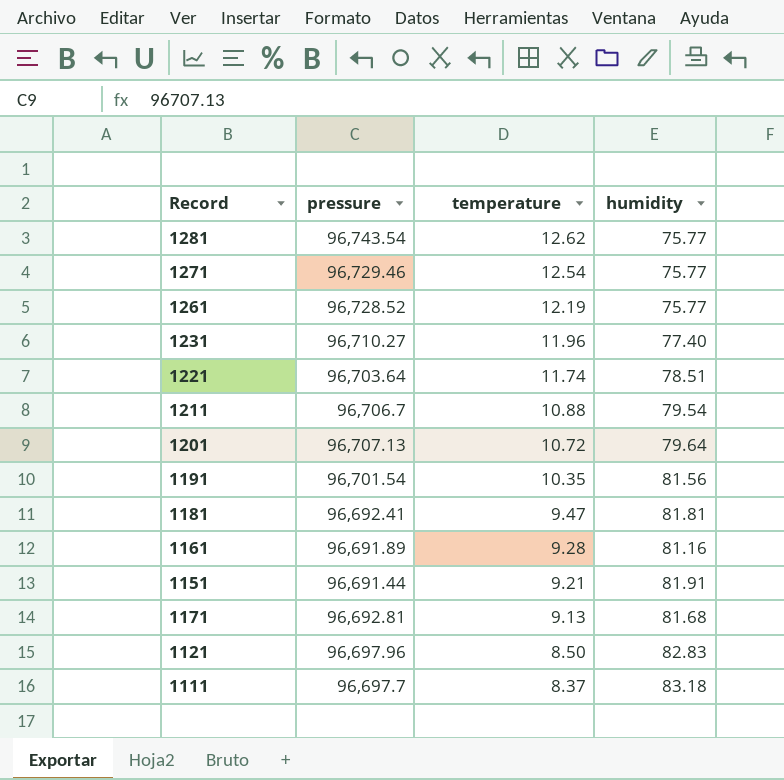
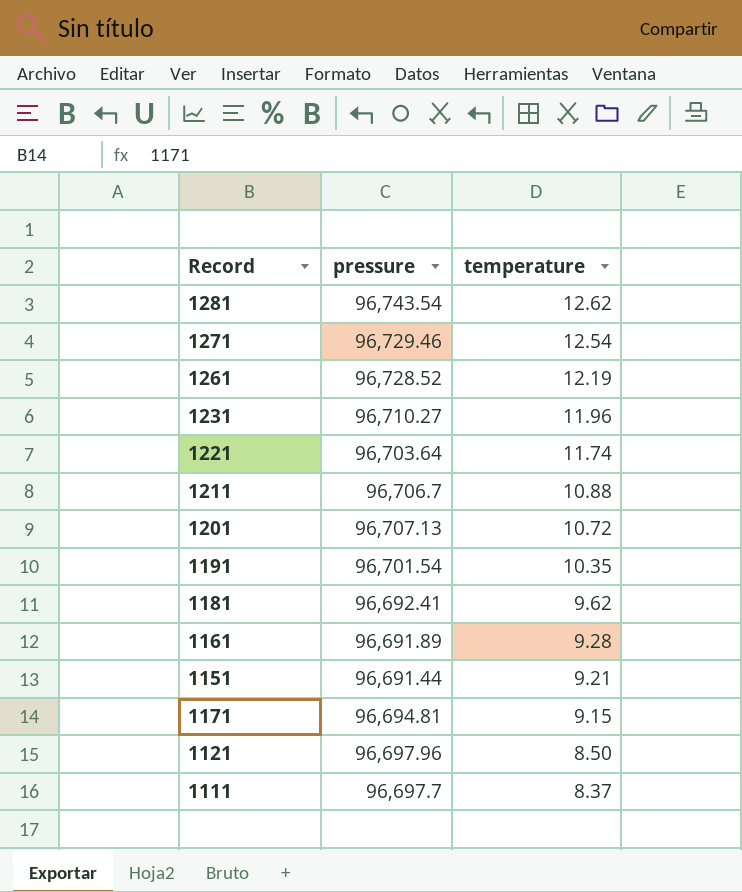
column humidity | position: 4 -> none
1181 | temperature: 9.47 -> 9.62
1171 | pressure: 96,692.81 -> 96,694.81
1171 | temperature: 9.13 -> 9.15

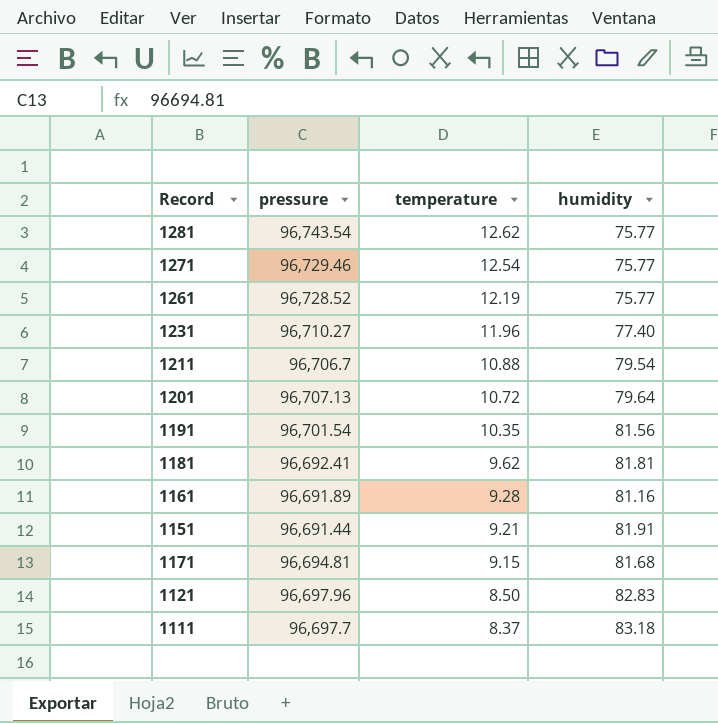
column humidity | position: none -> 4
row 1221: 96,703.64 | 11.74 -> none

